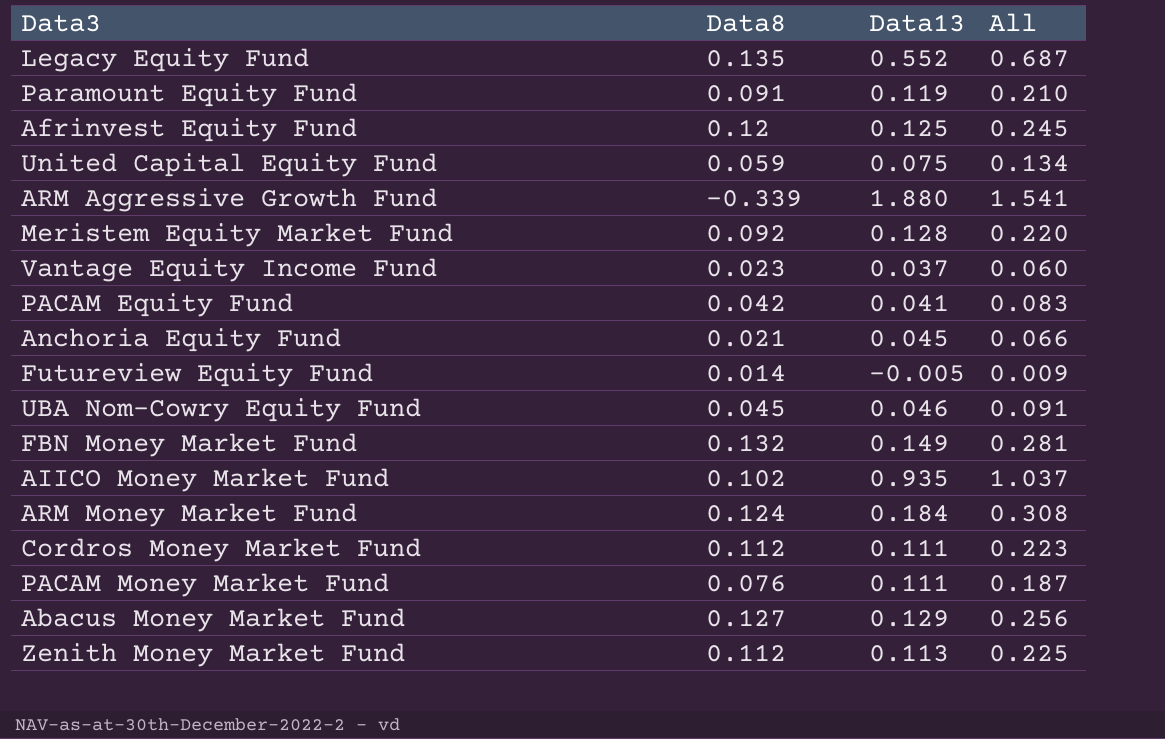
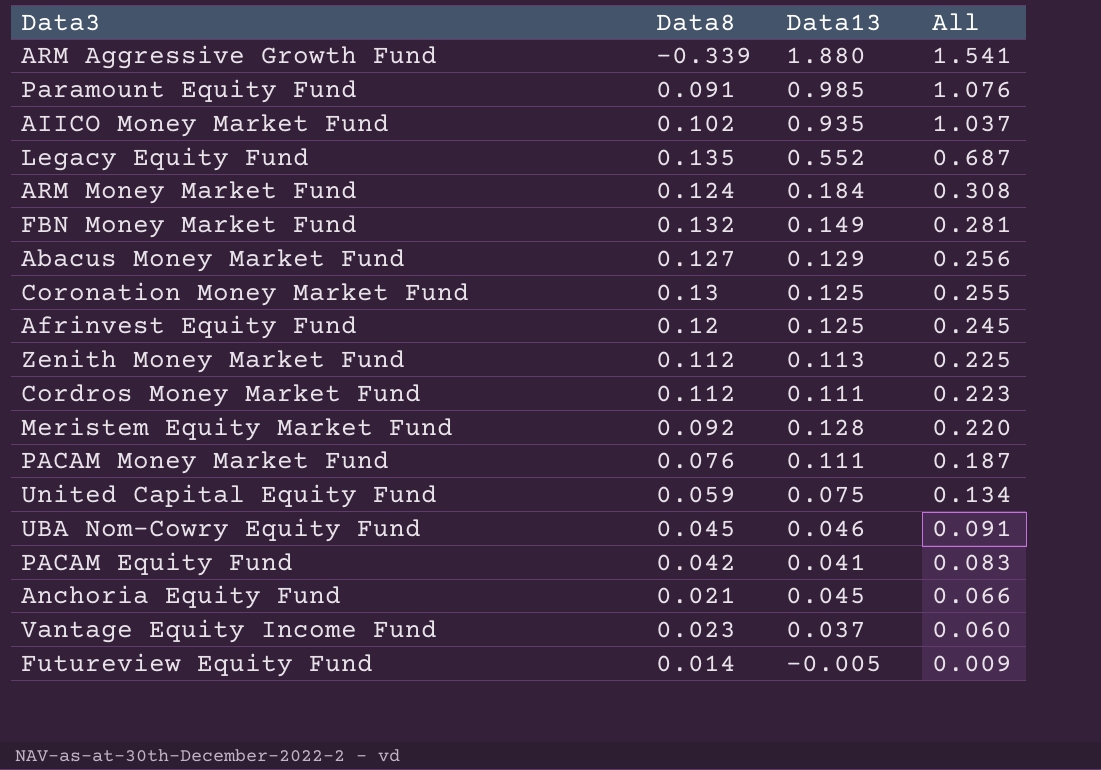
row order: none -> All descending
Paramount Equity Fund | Data13: 0.119 -> 0.985
Paramount Equity Fund | All: 0.210 -> 1.076
row Coronation Money Market Fund: none -> 0.13 | 0.125 | 0.255

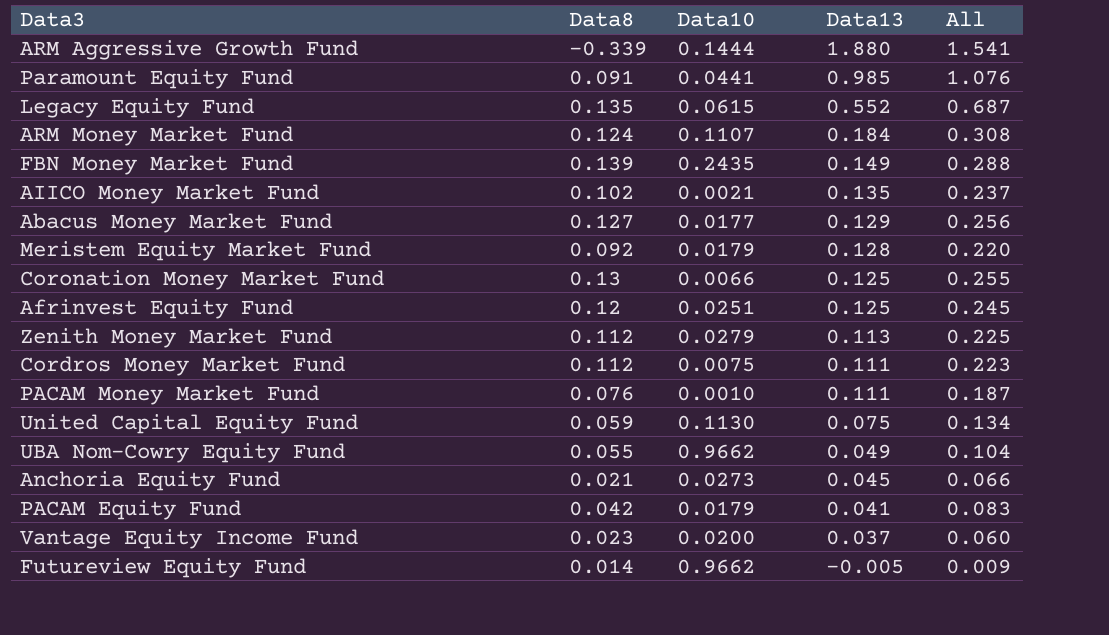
row order: All descending -> Data13 descending
column Data10 | position: none -> 3
FBN Money Market Fund | Data8: 0.132 -> 0.139
FBN Money Market Fund | All: 0.281 -> 0.288
AIICO Money Market Fund | Data13: 0.935 -> 0.135
AIICO Money Market Fund | All: 1.037 -> 0.237
UBA Nom-Cowry Equity Fund | Data8: 0.045 -> 0.055
UBA Nom-Cowry Equity Fund | Data13: 0.046 -> 0.049
UBA Nom-Cowry Equity Fund | All: 0.091 -> 0.104

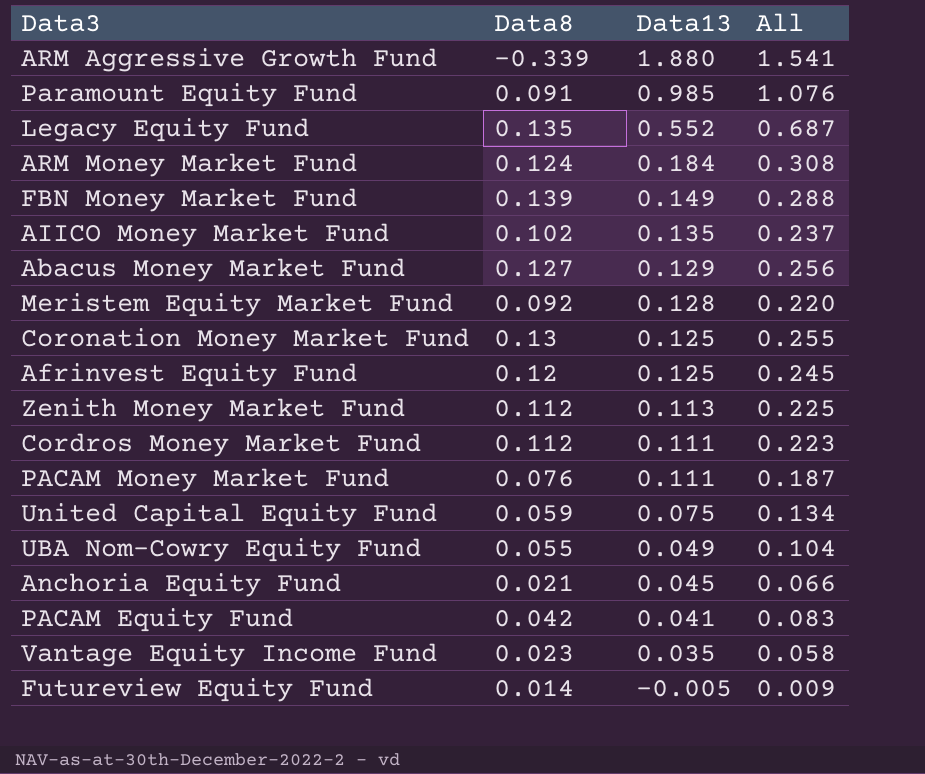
column Data10 | position: 3 -> none
Vantage Equity Income Fund | Data13: 0.037 -> 0.035
Vantage Equity Income Fund | All: 0.060 -> 0.058

